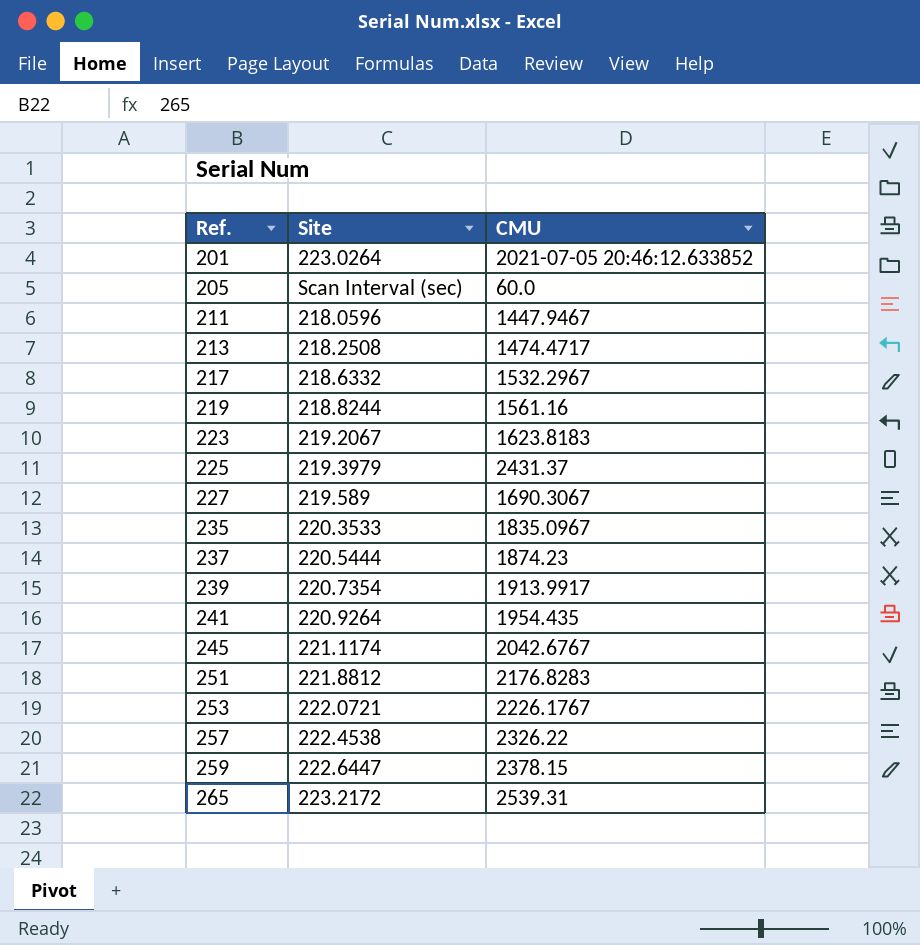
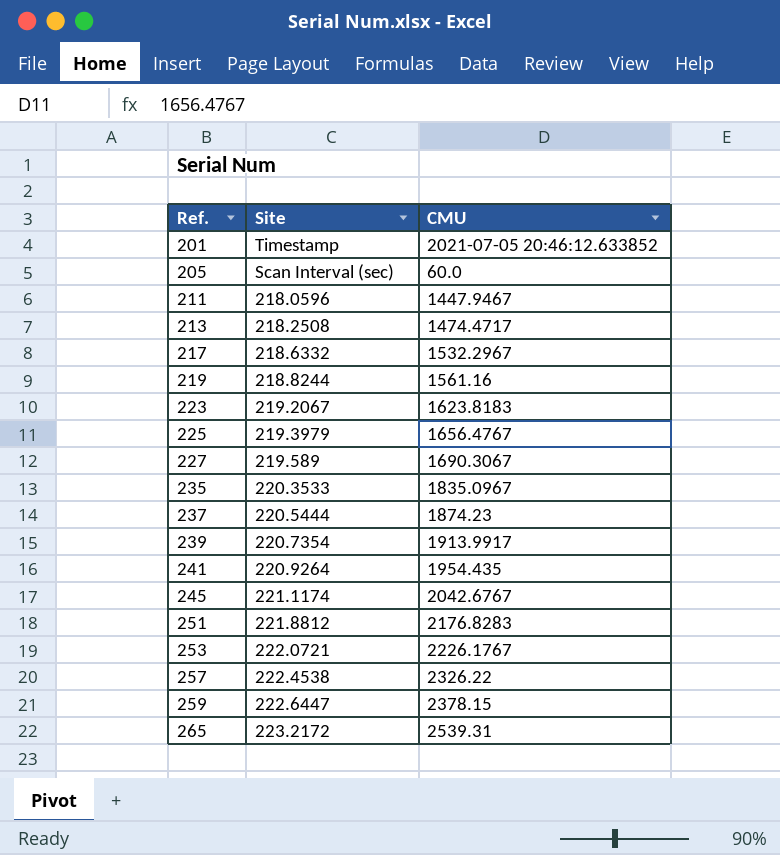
201 | Site: 223.0264 -> Timestamp
225 | CMU: 2431.37 -> 1656.4767

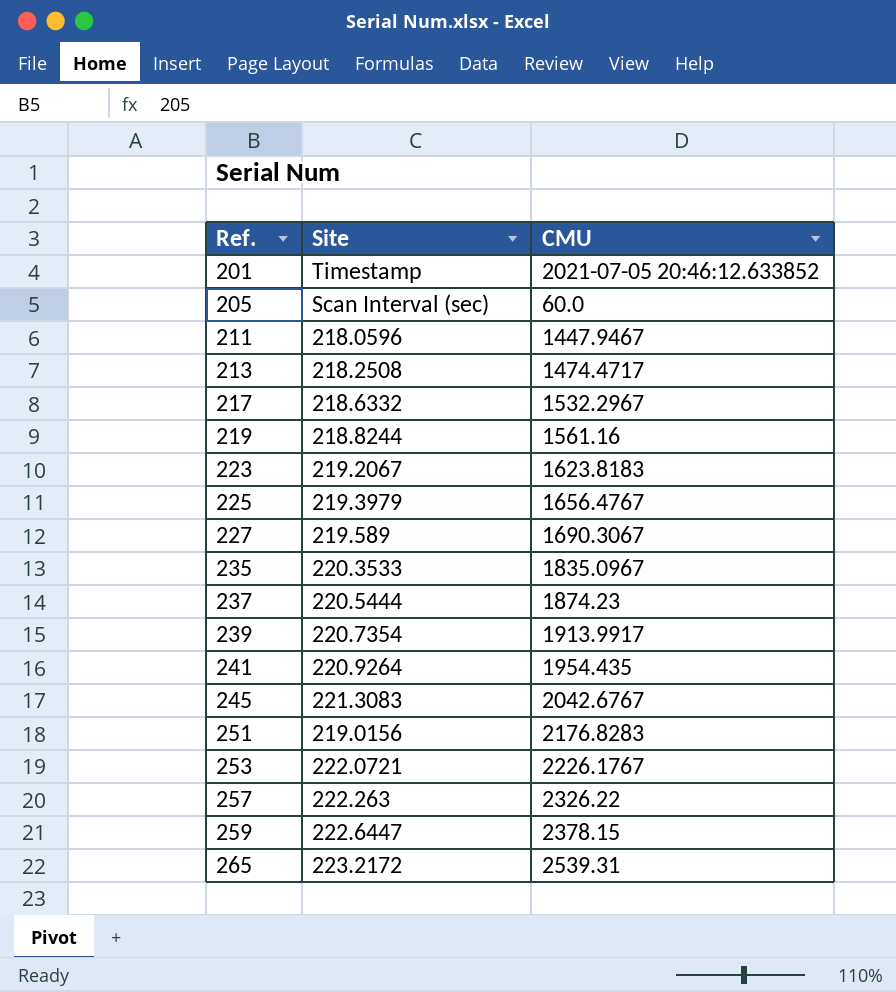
245 | Site: 221.1174 -> 221.3083
251 | Site: 221.8812 -> 219.0156
257 | Site: 222.4538 -> 222.263

